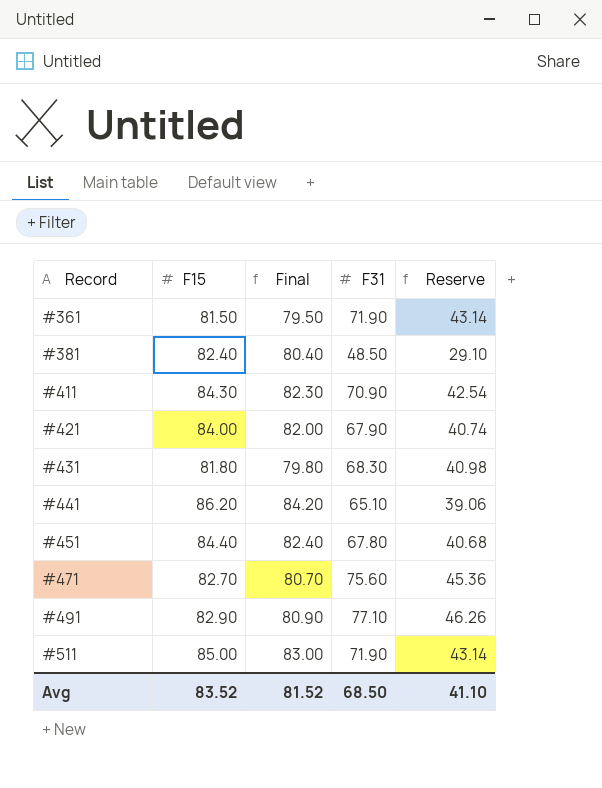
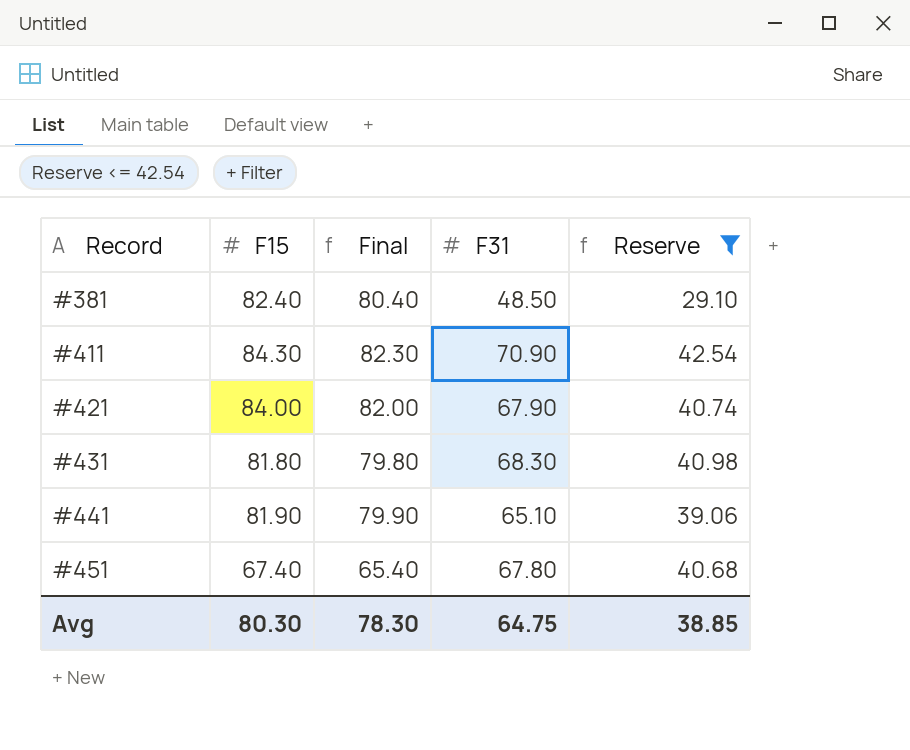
filter: none -> Reserve <= 42.54
#441 | F15: 86.20 -> 81.90
#441 | Final: 84.20 -> 79.90
#451 | F15: 84.40 -> 67.40
#451 | Final: 82.40 -> 65.40
Avg | F15: 83.52 -> 80.30
Avg | Final: 81.52 -> 78.30
Avg | F31: 68.50 -> 64.75
Avg | Reserve: 41.10 -> 38.85

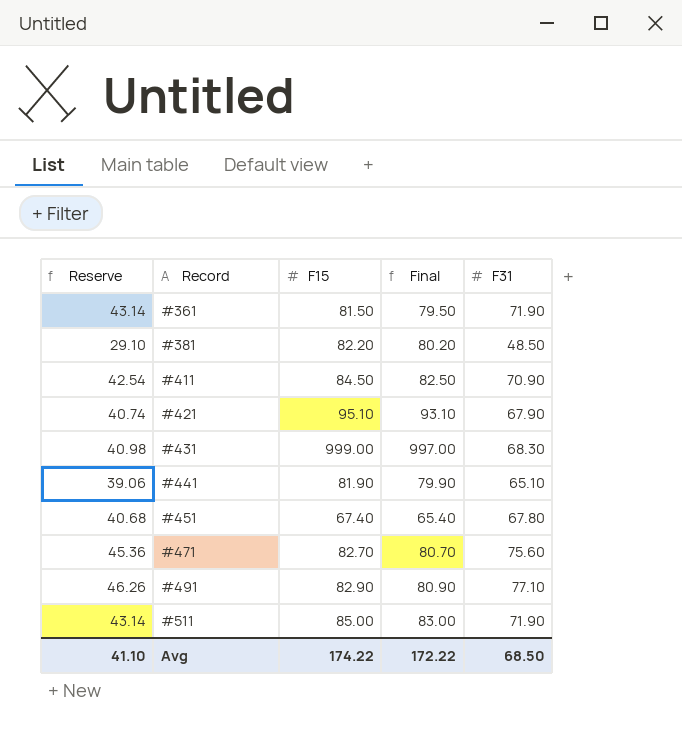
filter: Reserve <= 42.54 -> none
column Reserve | position: 5 -> 1
#381 | F15: 82.40 -> 82.20
#381 | Final: 80.40 -> 80.20
#411 | F15: 84.30 -> 84.50
#411 | Final: 82.30 -> 82.50
#421 | F15: 84.00 -> 95.10
#421 | Final: 82.00 -> 93.10
#431 | F15: 81.80 -> 999.00
#431 | Final: 79.80 -> 997.00
Avg | Reserve: 38.85 -> 41.10
Avg | F15: 80.30 -> 174.22
Avg | Final: 78.30 -> 172.22
Avg | F31: 64.75 -> 68.50

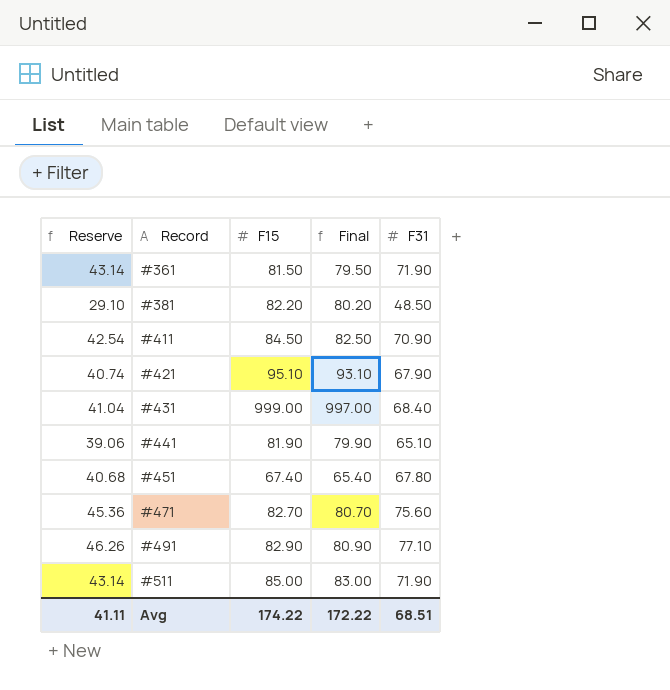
#431 | Reserve: 40.98 -> 41.04
#431 | F31: 68.30 -> 68.40
Avg | Reserve: 41.10 -> 41.11
Avg | F31: 68.50 -> 68.51

